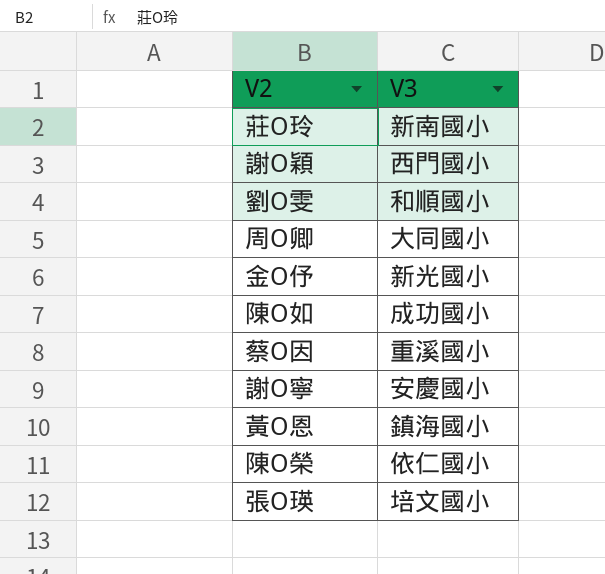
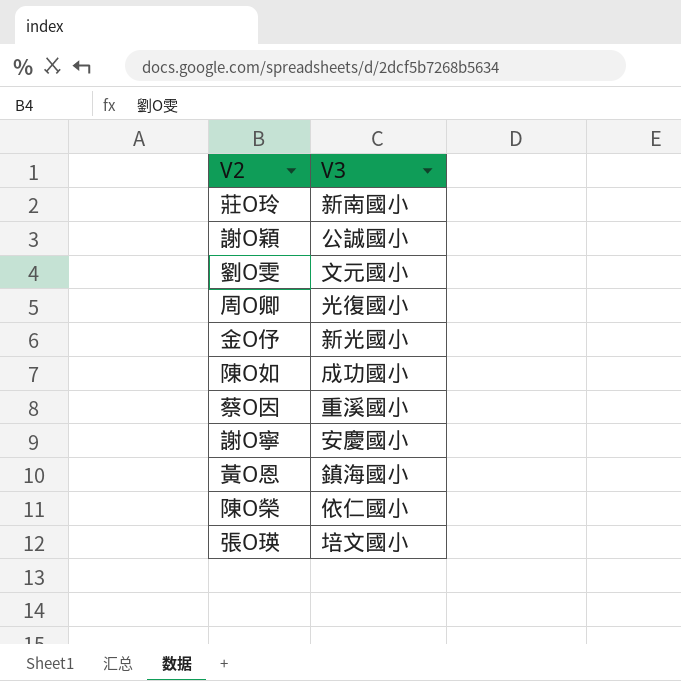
謝O穎 | V3: 西門國小 -> 公誠國小
劉O雯 | V3: 和順國小 -> 文元國小
周O卿 | V3: 大同國小 -> 光復國小

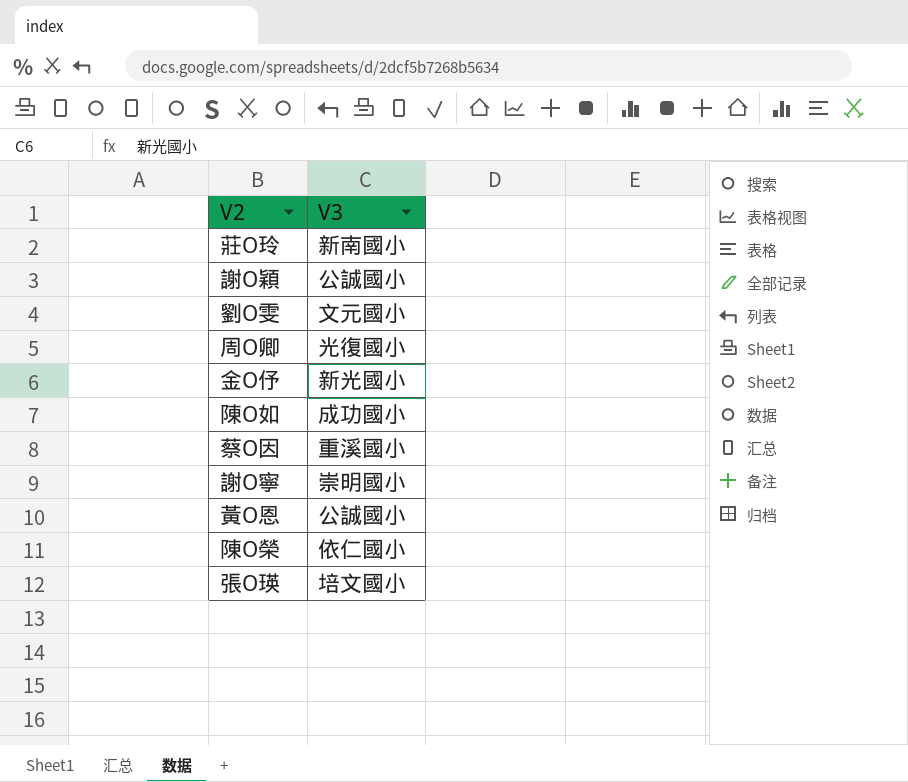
謝O寧 | V3: 安慶國小 -> 崇明國小
黃O恩 | V3: 鎮海國小 -> 公誠國小

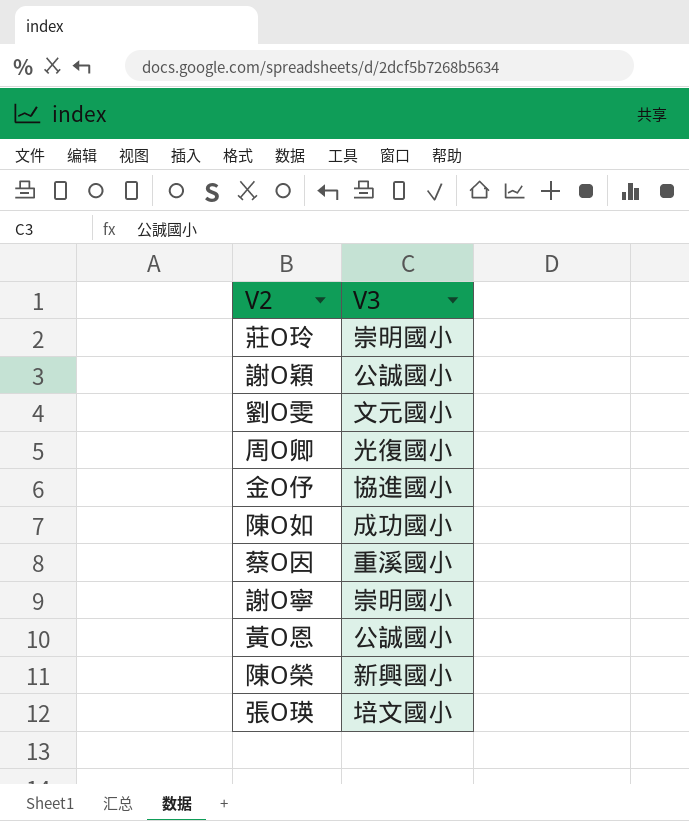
莊O玲 | V3: 新南國小 -> 崇明國小
金O伃 | V3: 新光國小 -> 協進國小
陳O榮 | V3: 依仁國小 -> 新興國小

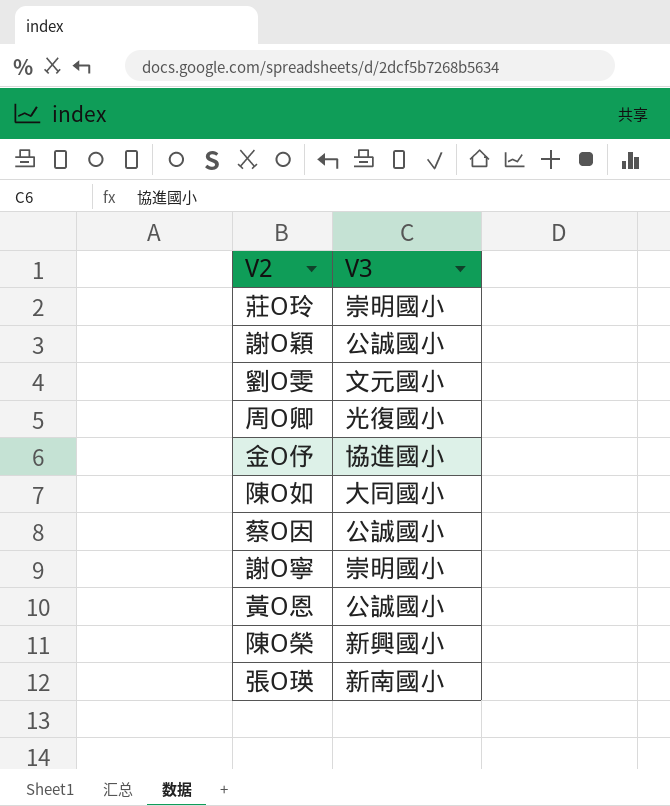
陳O如 | V3: 成功國小 -> 大同國小
蔡O因 | V3: 重溪國小 -> 公誠國小
張O瑛 | V3: 培文國小 -> 新南國小

